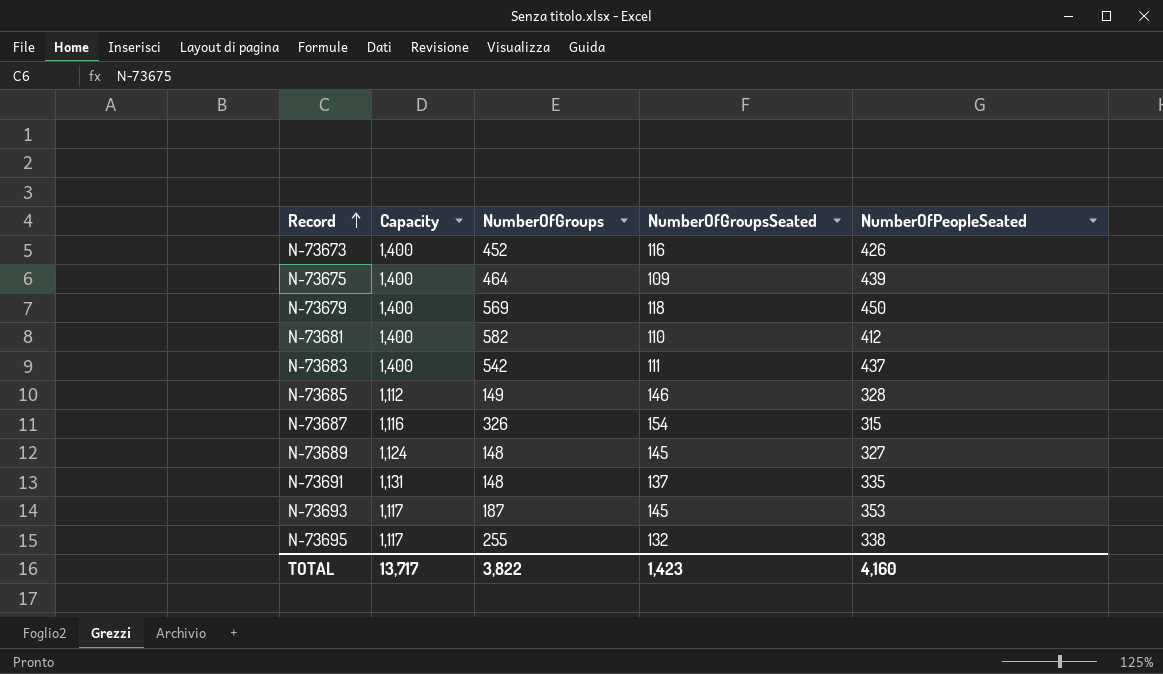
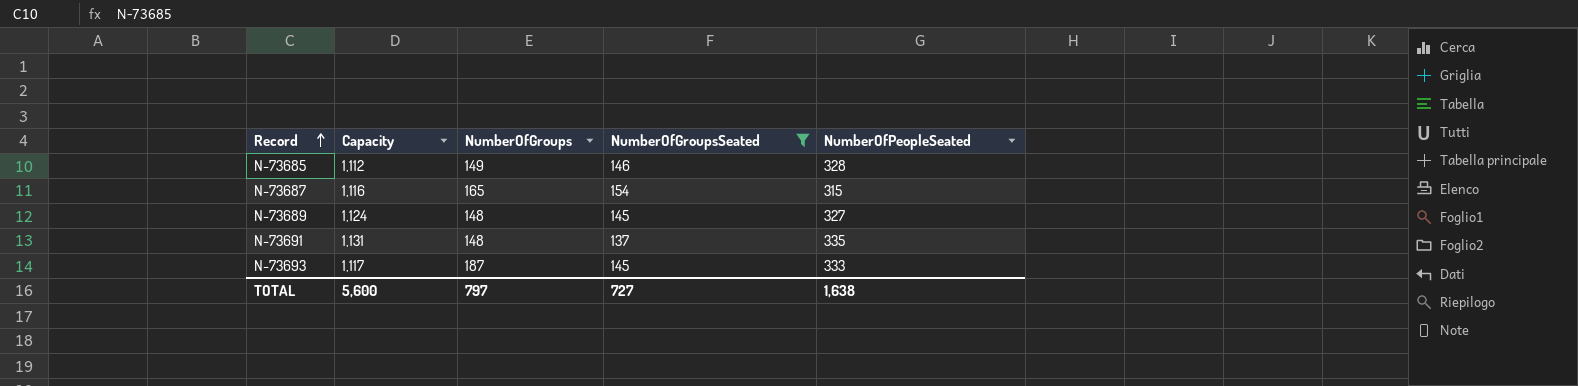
filter: none -> NumberOfGroupsSeated >= 137
N-73687 | NumberOfGroups: 326 -> 165
N-73693 | NumberOfPeopleSeated: 353 -> 333
TOTAL | Capacity: 13,717 -> 5,600
TOTAL | NumberOfGroups: 3,822 -> 797
TOTAL | NumberOfGroupsSeated: 1,423 -> 727
TOTAL | NumberOfPeopleSeated: 4,160 -> 1,638

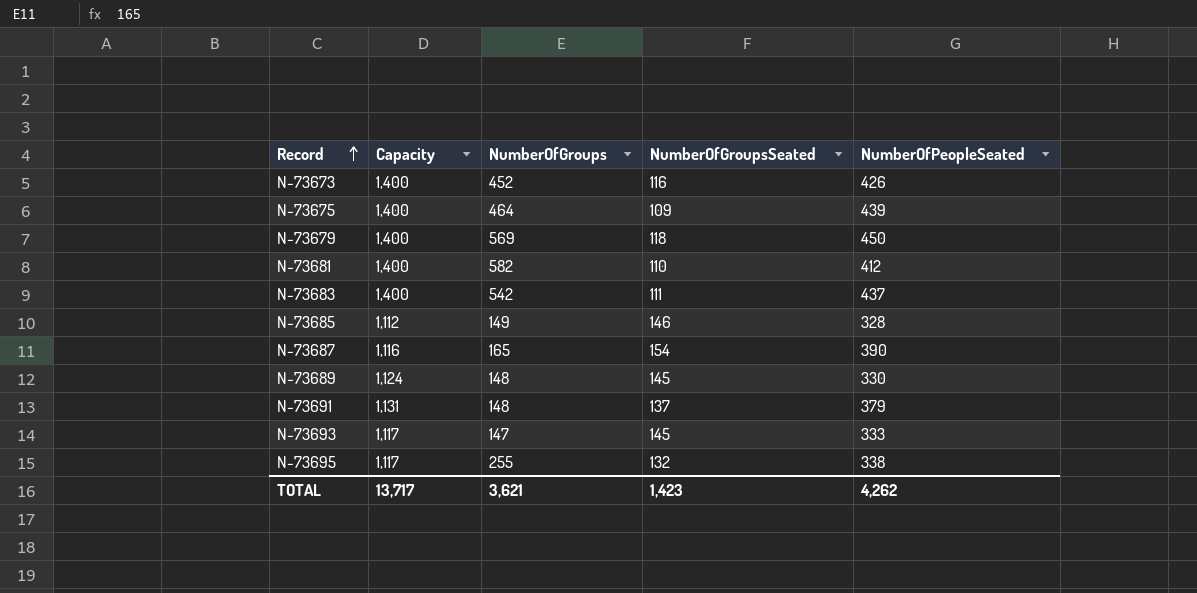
filter: NumberOfGroupsSeated >= 137 -> none
N-73687 | NumberOfPeopleSeated: 315 -> 390
N-73689 | NumberOfPeopleSeated: 327 -> 330
N-73691 | NumberOfPeopleSeated: 335 -> 379
N-73693 | NumberOfGroups: 187 -> 147
TOTAL | Capacity: 5,600 -> 13,717
TOTAL | NumberOfGroups: 797 -> 3,621
TOTAL | NumberOfGroupsSeated: 727 -> 1,423
TOTAL | NumberOfPeopleSeated: 1,638 -> 4,262

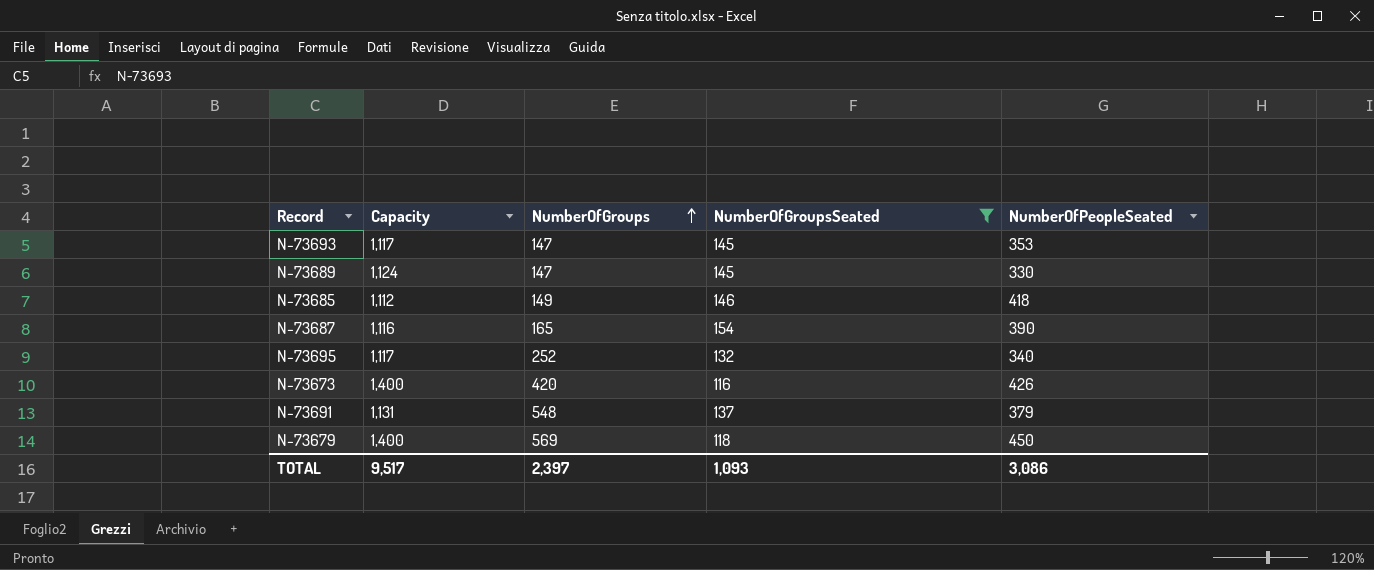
filter: none -> NumberOfGroupsSeated >= 116
row order: Record ascending -> NumberOfGroups ascending
N-73693 | NumberOfPeopleSeated: 333 -> 353
N-73689 | NumberOfGroups: 148 -> 147
N-73685 | NumberOfPeopleSeated: 328 -> 418
N-73695 | NumberOfGroups: 255 -> 252
N-73695 | NumberOfPeopleSeated: 338 -> 340
N-73673 | NumberOfGroups: 452 -> 420
N-73691 | NumberOfGroups: 148 -> 548
TOTAL | Capacity: 13,717 -> 9,517
TOTAL | NumberOfGroups: 3,621 -> 2,397
TOTAL | NumberOfGroupsSeated: 1,423 -> 1,093
TOTAL | NumberOfPeopleSeated: 4,262 -> 3,086

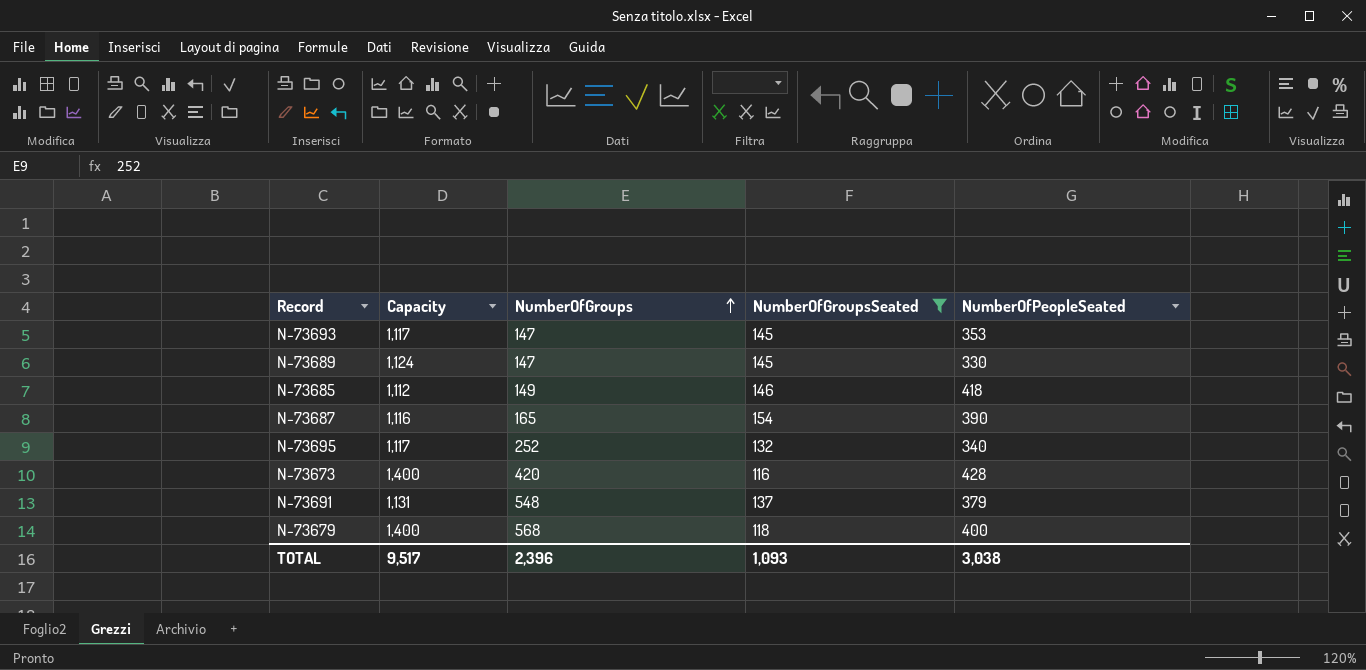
N-73673 | NumberOfPeopleSeated: 426 -> 428
N-73679 | NumberOfGroups: 569 -> 568
N-73679 | NumberOfPeopleSeated: 450 -> 400
TOTAL | NumberOfGroups: 2,397 -> 2,396
TOTAL | NumberOfPeopleSeated: 3,086 -> 3,038

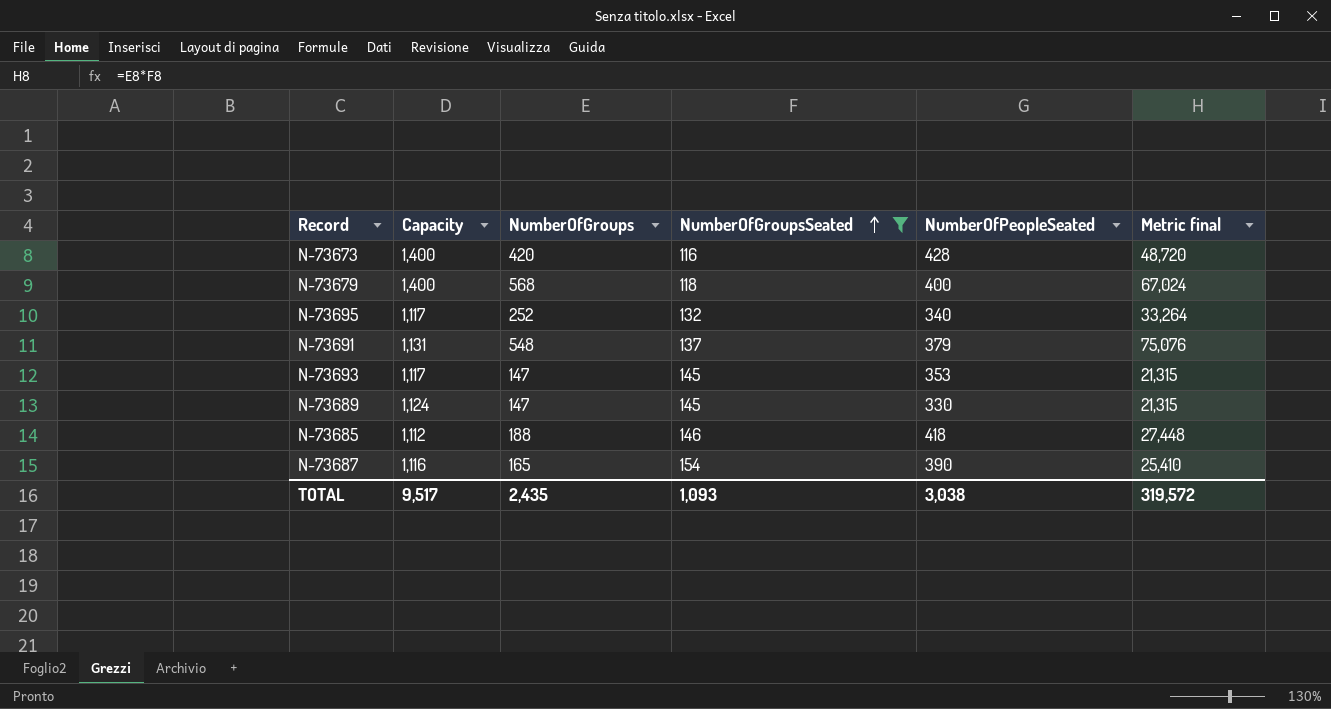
row order: NumberOfGroups ascending -> NumberOfGroupsSeated ascending
column Metric final | formula: none -> [NumberOfGroups] * [NumberOfGroupsSeated]
N-73685 | NumberOfGroups: 149 -> 188
TOTAL | NumberOfGroups: 2,396 -> 2,435

